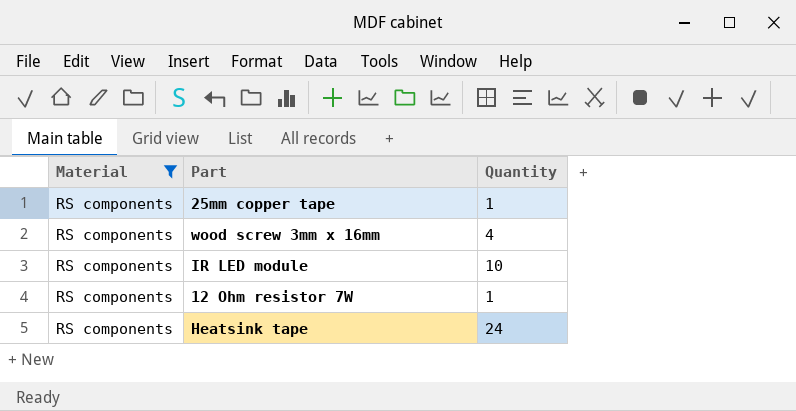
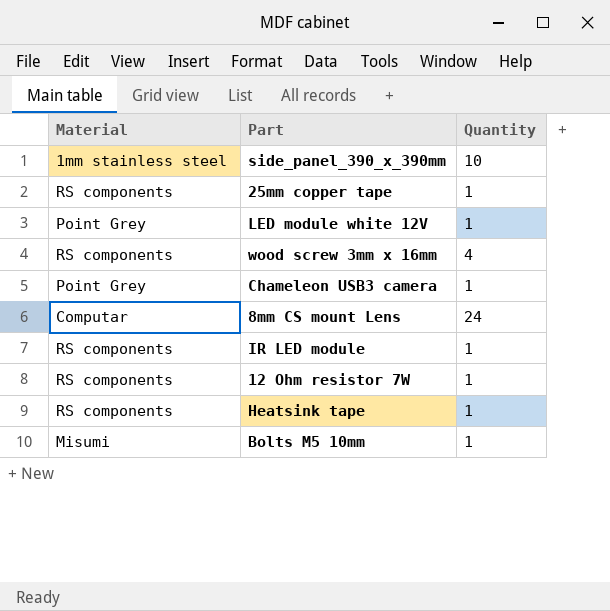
filter: Material = RS components -> none
IR LED module | Quantity: 10 -> 1
Heatsink tape | Quantity: 24 -> 1

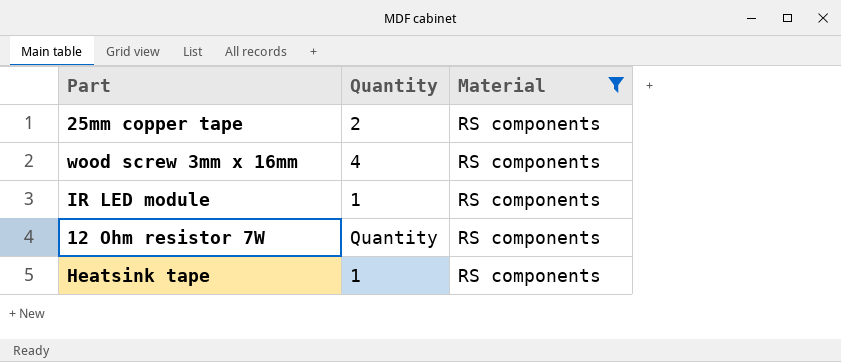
filter: none -> Material = RS components
column Material | position: 1 -> 3
25mm copper tape | Quantity: 1 -> 2
12 Ohm resistor 7W | Quantity: 1 -> Quantity

